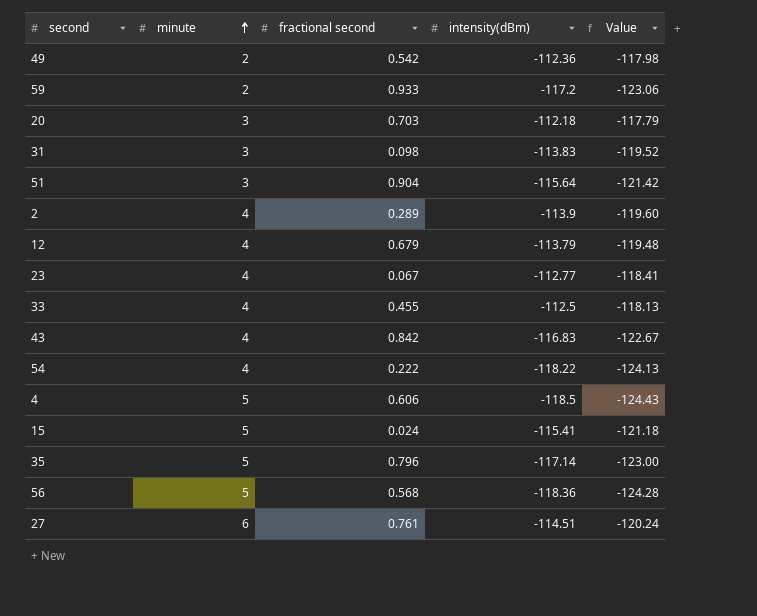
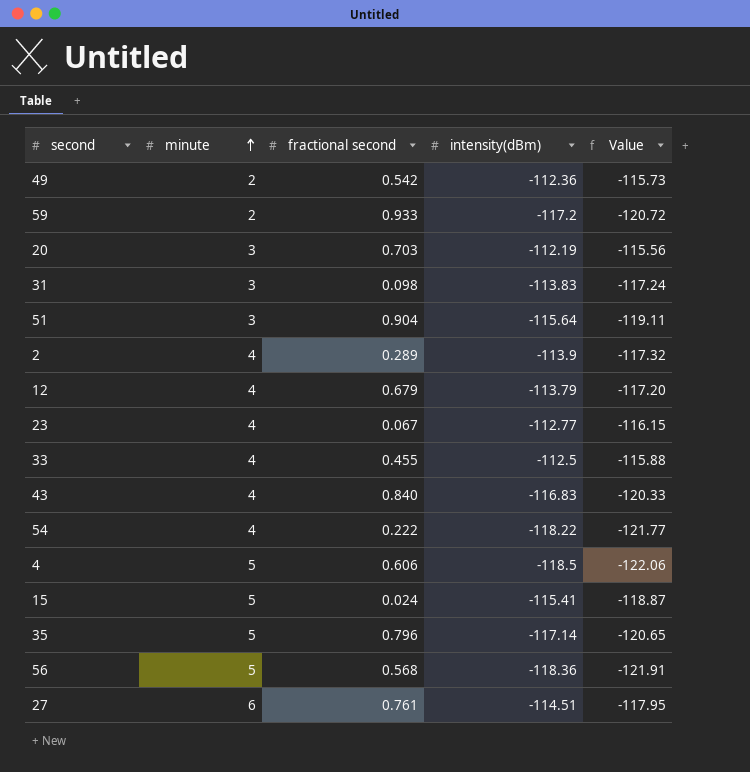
column Value | formula: [intensity(dBm)] * 1.05 -> [intensity(dBm)] * 1.03
20 | intensity(dBm): -112.18 -> -112.19
43 | fractional second: 0.842 -> 0.840

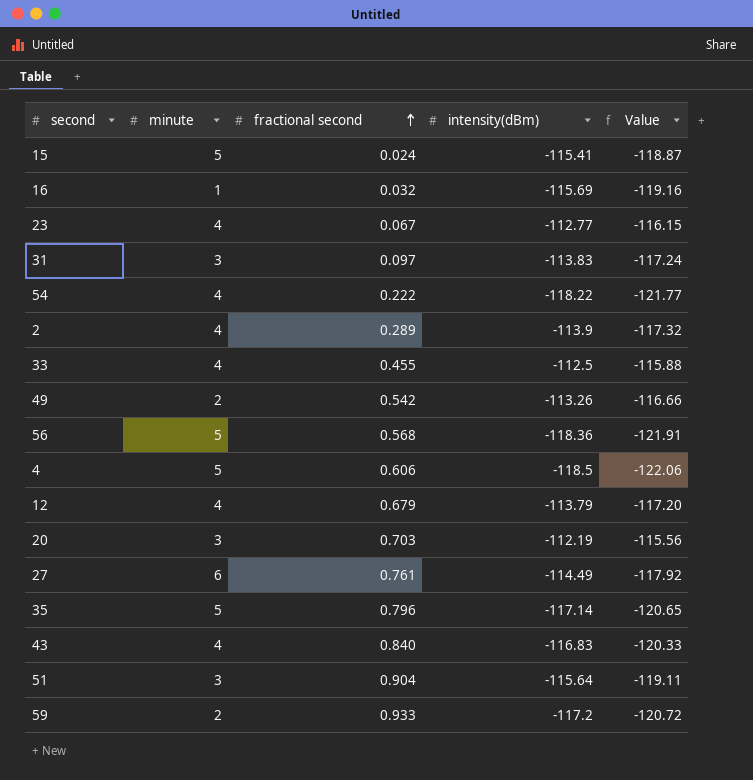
row order: minute ascending -> fractional second ascending
row 16: none -> 1 | 0.032 | -115.69 | -119.16
31 | fractional second: 0.098 -> 0.097
49 | intensity(dBm): -112.36 -> -113.26
49 | Value: -115.73 -> -116.66
27 | intensity(dBm): -114.51 -> -114.49
27 | Value: -117.95 -> -117.92

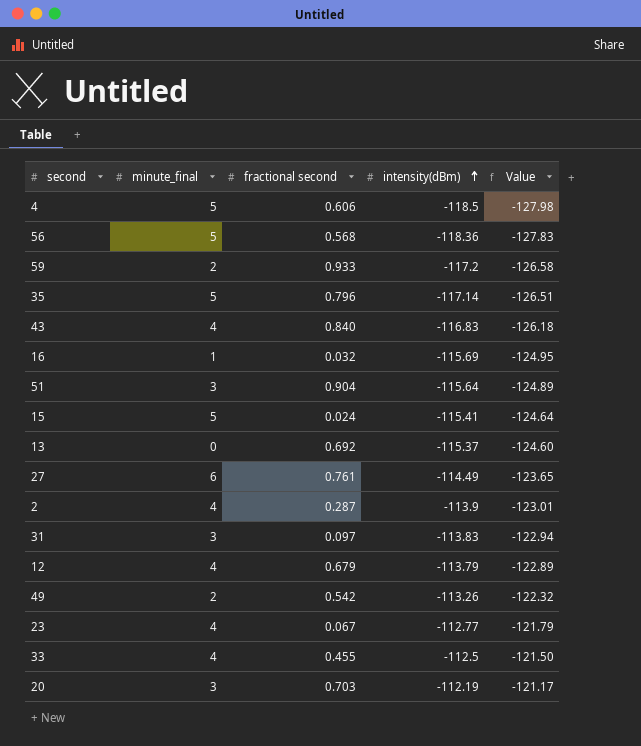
row order: fractional second ascending -> intensity(dBm) ascending
column name: minute -> minute_final
column Value | formula: [intensity(dBm)] * 1.03 -> [intensity(dBm)] * 1.08
row 54: 4 | 0.222 | -118.22 | -121.77 -> none
row 13: none -> 0 | 0.692 | -115.37 | -124.60
2 | fractional second: 0.289 -> 0.287

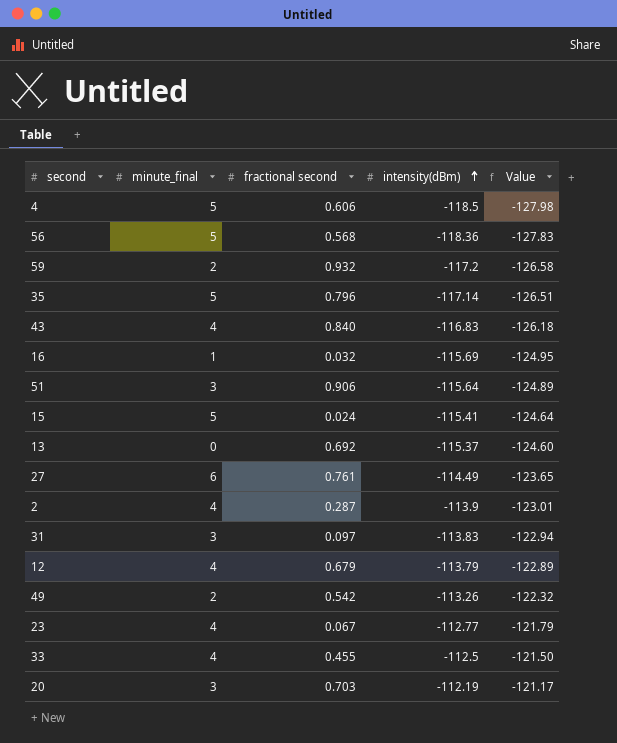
59 | fractional second: 0.933 -> 0.932
51 | fractional second: 0.904 -> 0.906

